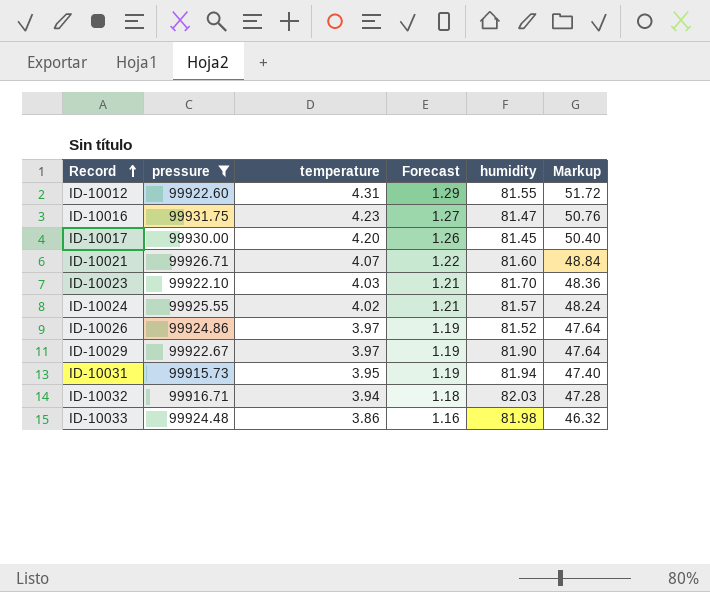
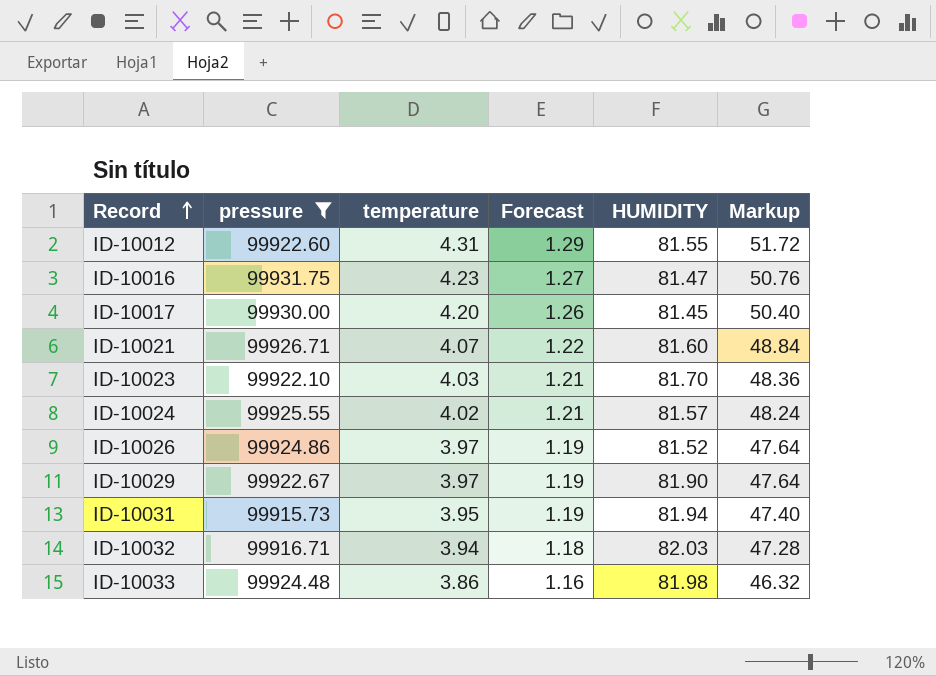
column name: humidity -> HUMIDITY

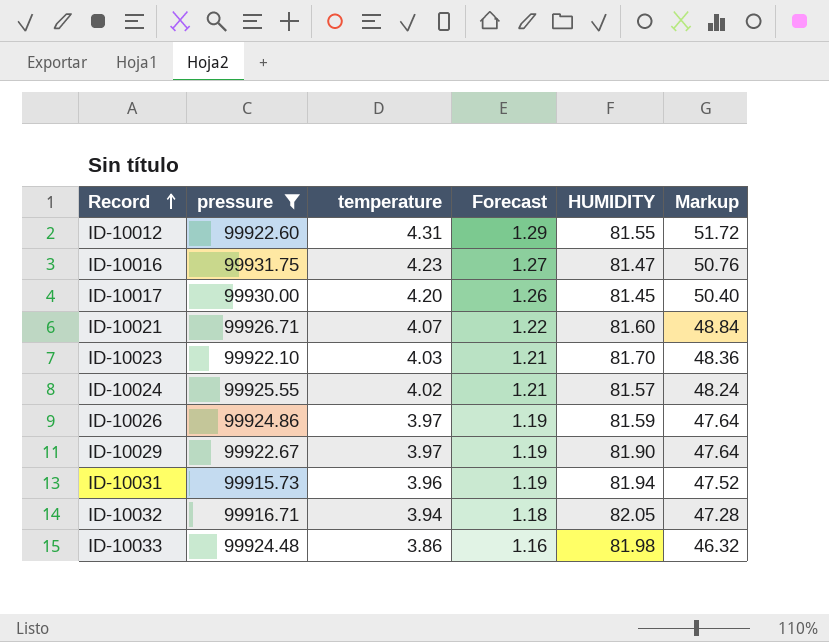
ID-10026 | HUMIDITY: 81.52 -> 81.59
ID-10031 | temperature: 3.95 -> 3.96
ID-10031 | Markup: 47.40 -> 47.52
ID-10032 | HUMIDITY: 82.03 -> 82.05

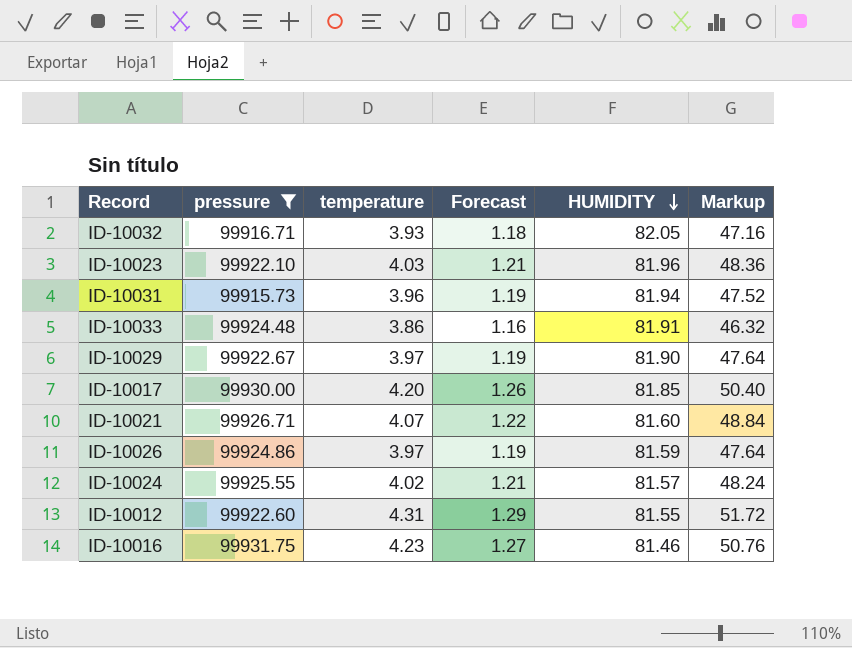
row order: Record ascending -> HUMIDITY descending
ID-10032 | temperature: 3.94 -> 3.93
ID-10032 | Markup: 47.28 -> 47.16
ID-10023 | HUMIDITY: 81.70 -> 81.96
ID-10033 | HUMIDITY: 81.98 -> 81.91
ID-10017 | HUMIDITY: 81.45 -> 81.85
ID-10016 | HUMIDITY: 81.47 -> 81.46

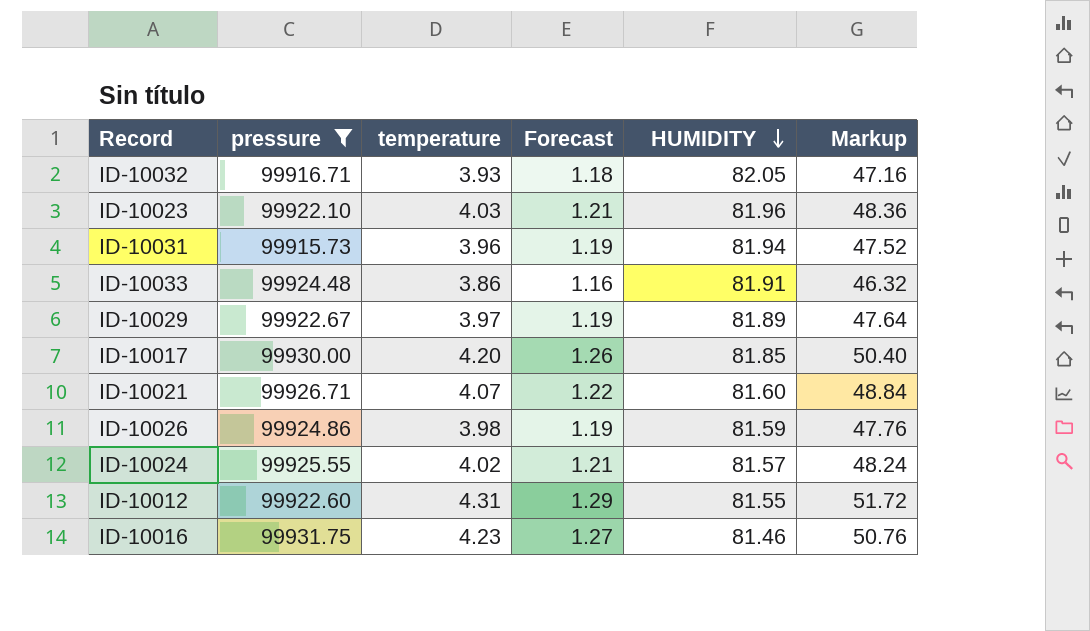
ID-10029 | HUMIDITY: 81.90 -> 81.89
ID-10026 | temperature: 3.97 -> 3.98
ID-10026 | Markup: 47.64 -> 47.76

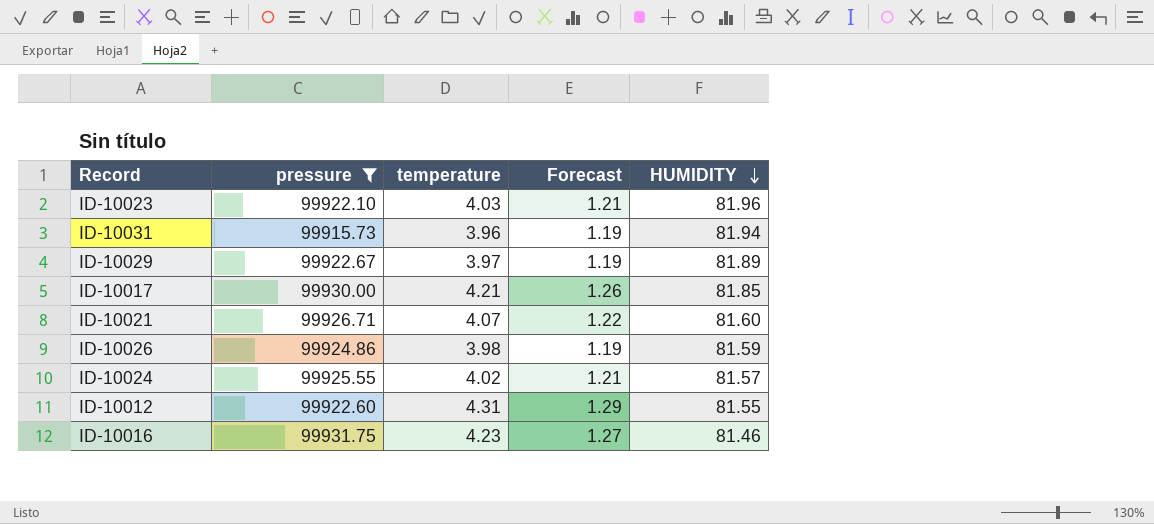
column Markup | formula: [temperature] * 12 -> none
row ID-10032: 99916.71 | 3.93 | 1.18 | 82.05 | 47.16 -> none
row ID-10033: 99924.48 | 3.86 | 1.16 | 81.91 | 46.32 -> none
ID-10017 | temperature: 4.20 -> 4.21

